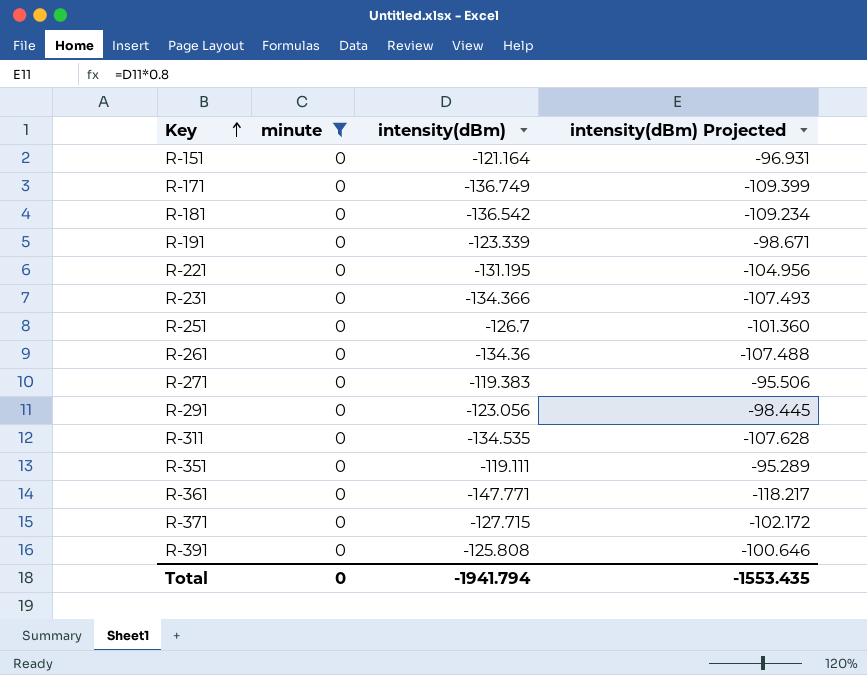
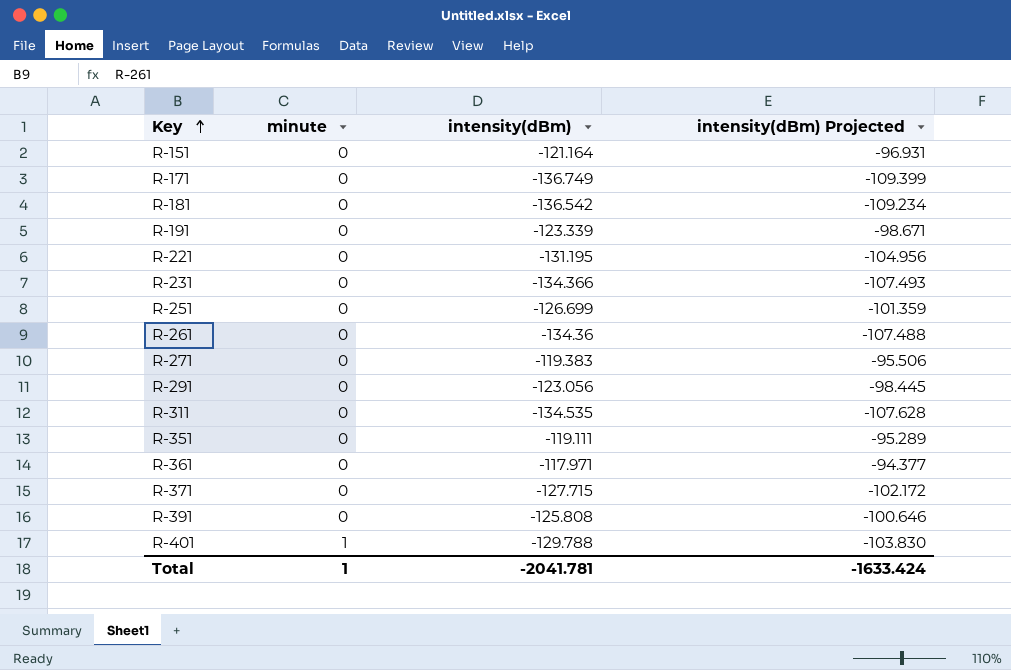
filter: minute = 0 -> none
R-251 | intensity(dBm): -126.7 -> -126.699
R-251 | intensity(dBm) Projected: -101.360 -> -101.359
R-361 | intensity(dBm): -147.771 -> -117.971
R-361 | intensity(dBm) Projected: -118.217 -> -94.377
Total | minute: 0 -> 1
Total | intensity(dBm): -1941.794 -> -2041.781
Total | intensity(dBm) Projected: -1553.435 -> -1633.424

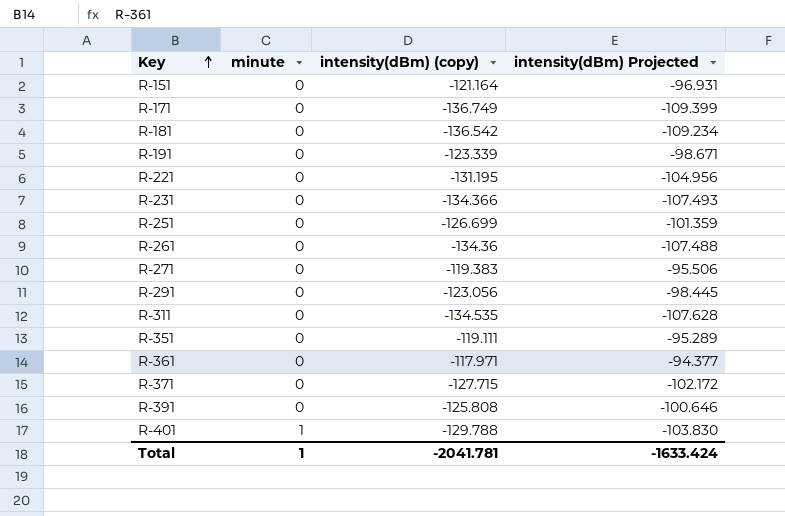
column name: intensity(dBm) -> intensity(dBm) (copy)

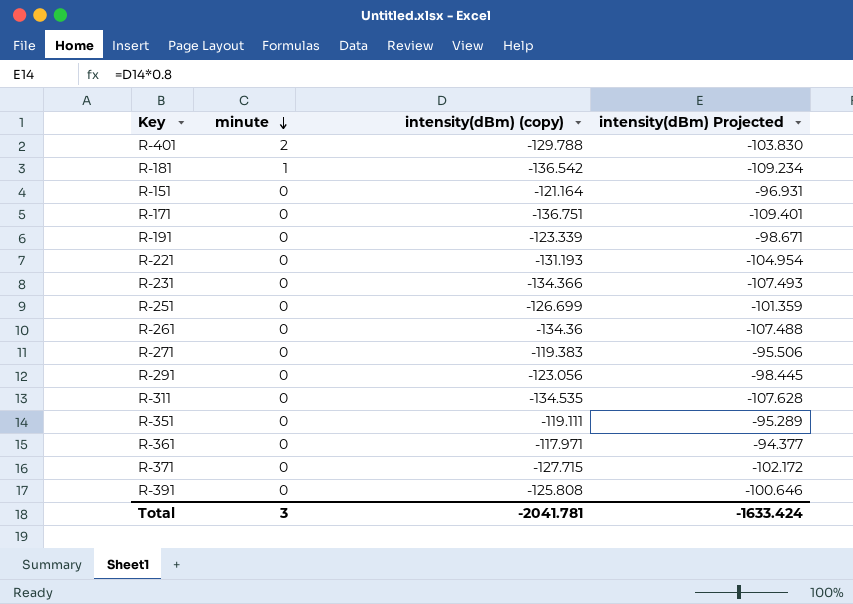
row order: Key ascending -> minute descending
R-401 | minute: 1 -> 2
R-181 | minute: 0 -> 1
R-171 | intensity(dBm) (copy): -136.749 -> -136.751
R-171 | intensity(dBm) Projected: -109.399 -> -109.401
R-221 | intensity(dBm) (copy): -131.195 -> -131.193
R-221 | intensity(dBm) Projected: -104.956 -> -104.954
Total | minute: 1 -> 3

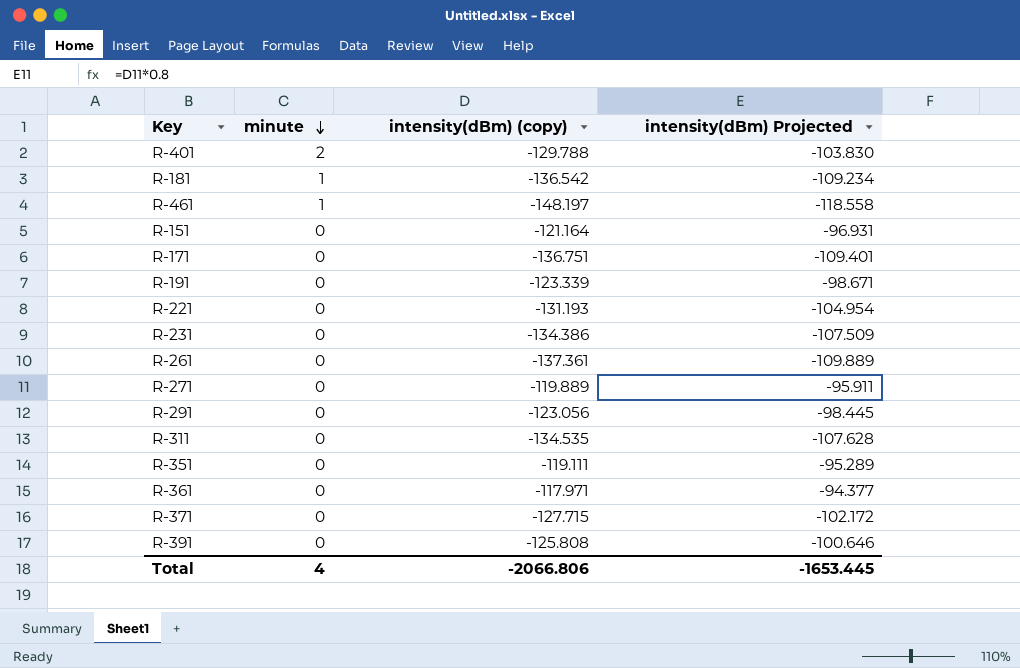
row R-251: 0 | -126.699 | -101.359 -> none
row R-461: none -> 1 | -148.197 | -118.558
R-231 | intensity(dBm) (copy): -134.366 -> -134.386
R-231 | intensity(dBm) Projected: -107.493 -> -107.509
R-261 | intensity(dBm) (copy): -134.36 -> -137.361
R-261 | intensity(dBm) Projected: -107.488 -> -109.889
R-271 | intensity(dBm) (copy): -119.383 -> -119.889
R-271 | intensity(dBm) Projected: -95.506 -> -95.911
Total | minute: 3 -> 4
Total | intensity(dBm) (copy): -2041.781 -> -2066.806
Total | intensity(dBm) Projected: -1633.424 -> -1653.445

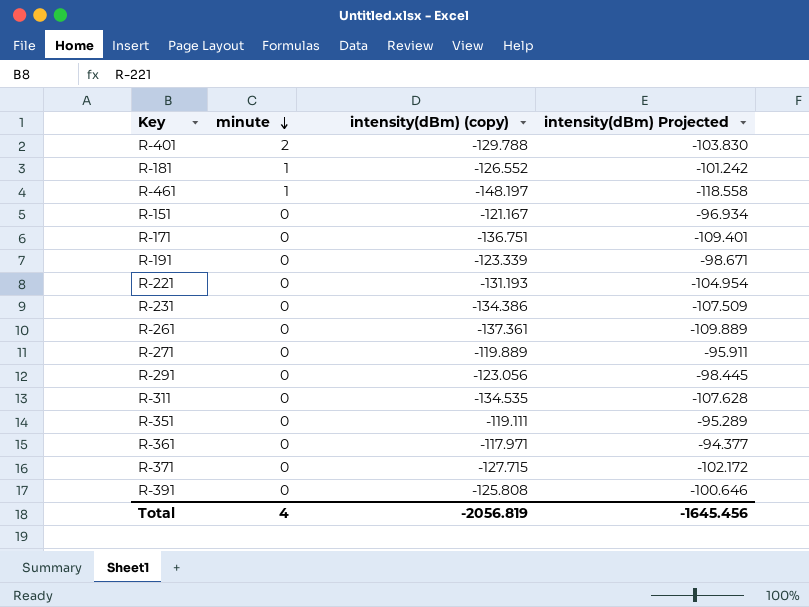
R-181 | intensity(dBm) (copy): -136.542 -> -126.552
R-181 | intensity(dBm) Projected: -109.234 -> -101.242
R-151 | intensity(dBm) (copy): -121.164 -> -121.167
R-151 | intensity(dBm) Projected: -96.931 -> -96.934
Total | intensity(dBm) (copy): -2066.806 -> -2056.819
Total | intensity(dBm) Projected: -1653.445 -> -1645.456

